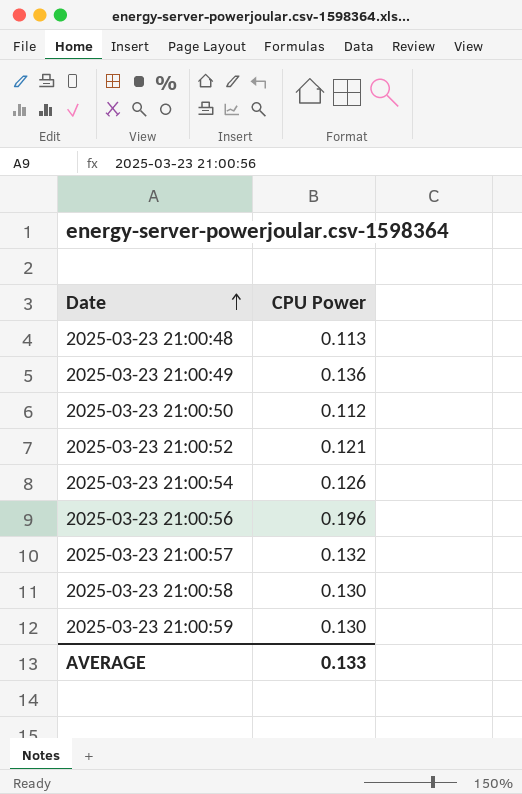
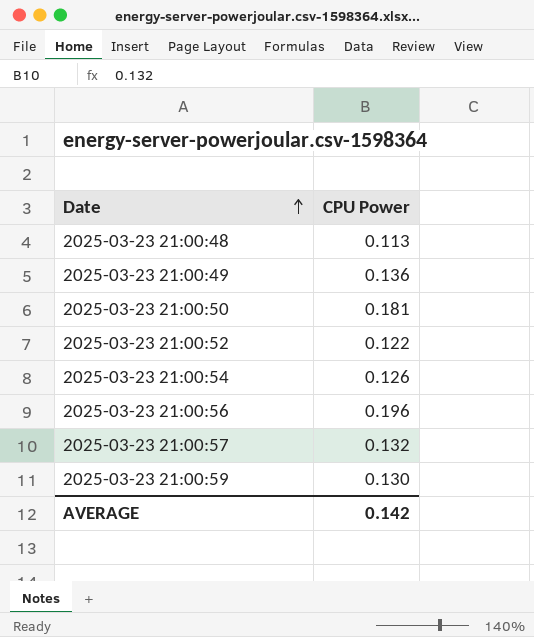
row 2025-03-23 21:00:58: 0.130 -> none
2025-03-23 21:00:50 | CPU Power: 0.112 -> 0.181
2025-03-23 21:00:52 | CPU Power: 0.121 -> 0.122
AVERAGE | CPU Power: 0.133 -> 0.142

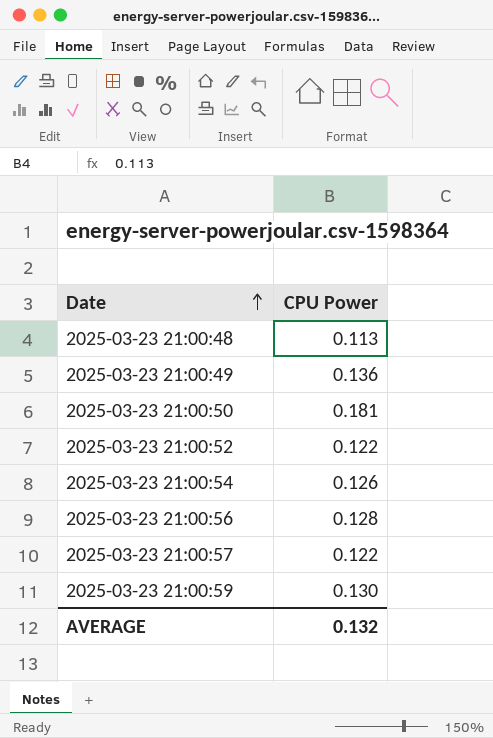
2025-03-23 21:00:56 | CPU Power: 0.196 -> 0.128
2025-03-23 21:00:57 | CPU Power: 0.132 -> 0.122
AVERAGE | CPU Power: 0.142 -> 0.132

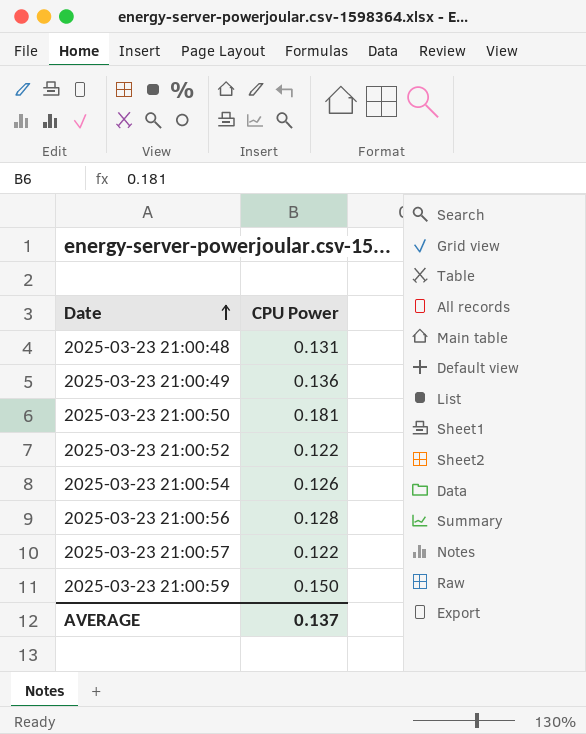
2025-03-23 21:00:48 | CPU Power: 0.113 -> 0.131
2025-03-23 21:00:59 | CPU Power: 0.130 -> 0.150
AVERAGE | CPU Power: 0.132 -> 0.137

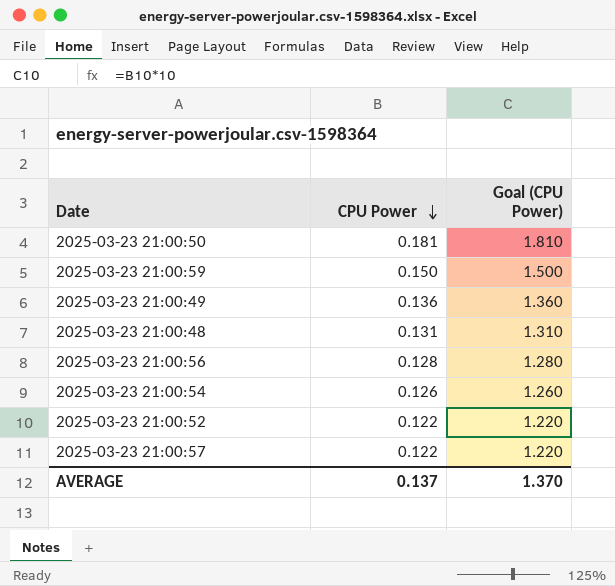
row order: Date ascending -> CPU Power descending
column Goal (CPU Power) | formula: none -> [CPU Power] * 10

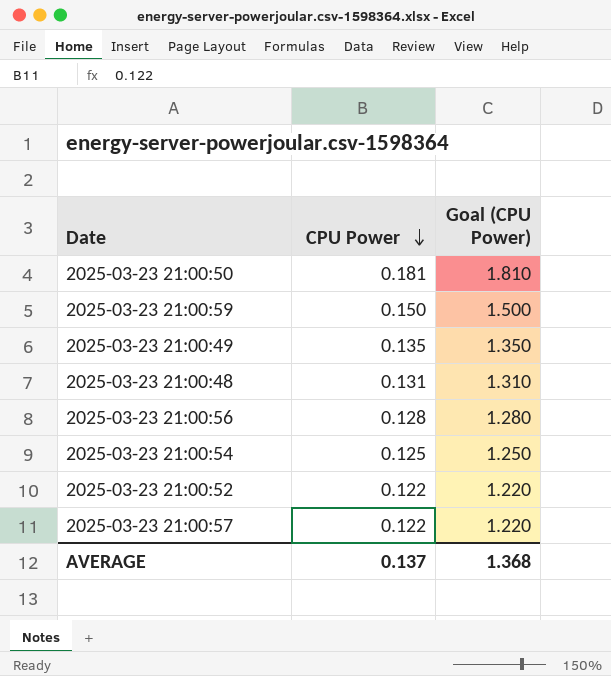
2025-03-23 21:00:49 | CPU Power: 0.136 -> 0.135
2025-03-23 21:00:49 | Goal (CPU Power): 1.360 -> 1.350
2025-03-23 21:00:54 | CPU Power: 0.126 -> 0.125
2025-03-23 21:00:54 | Goal (CPU Power): 1.260 -> 1.250
AVERAGE | Goal (CPU Power): 1.370 -> 1.368

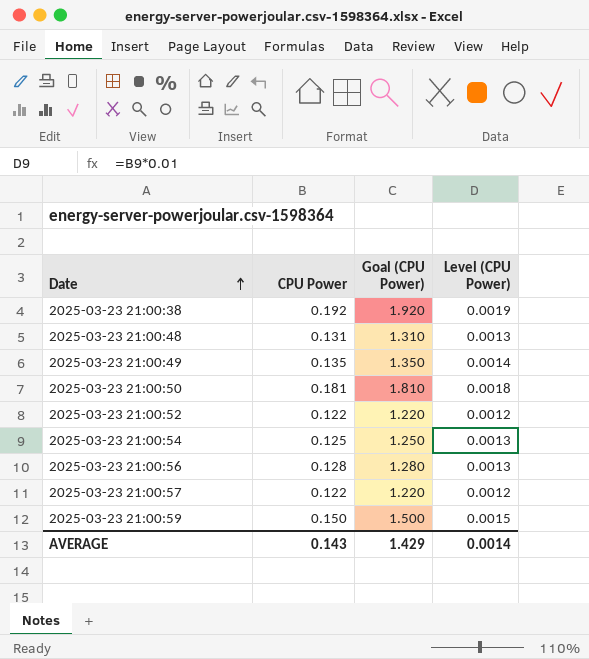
row order: CPU Power descending -> Date ascending
column Level (CPU Power) | formula: none -> [CPU Power] * 0.01
row 2025-03-23 21:00:38: none -> 0.192 | 1.920 | 0.0019
AVERAGE | CPU Power: 0.137 -> 0.143
AVERAGE | Goal (CPU Power): 1.368 -> 1.429

